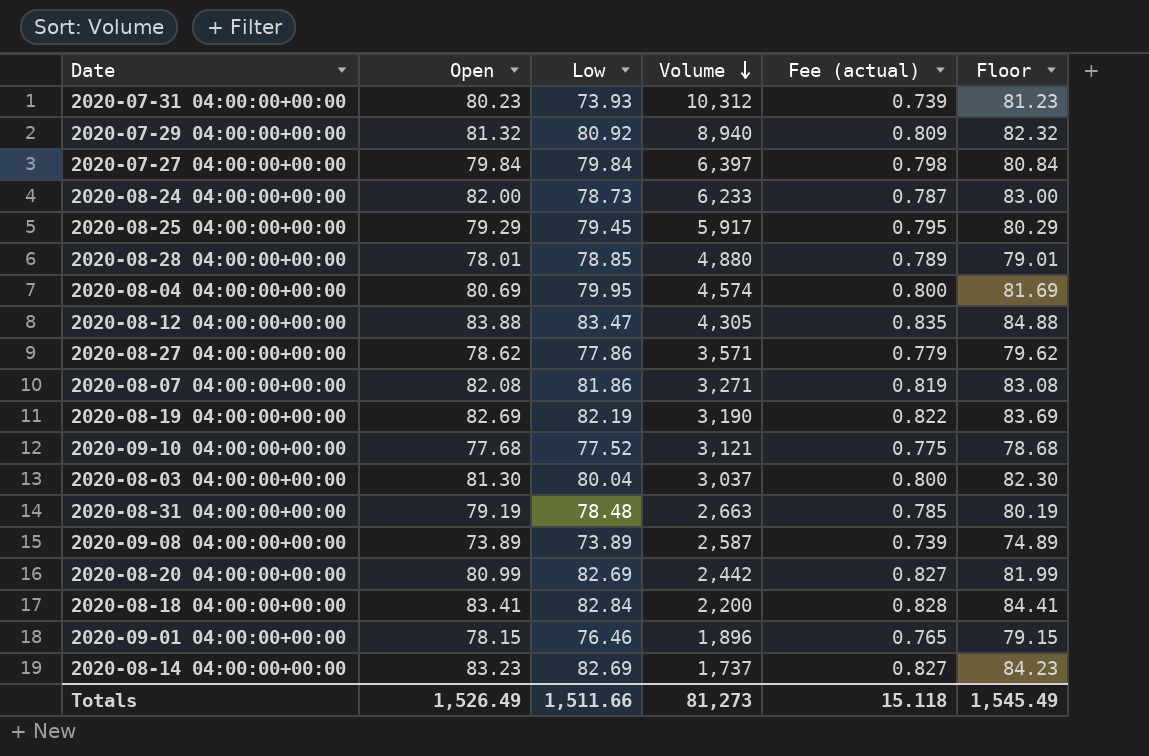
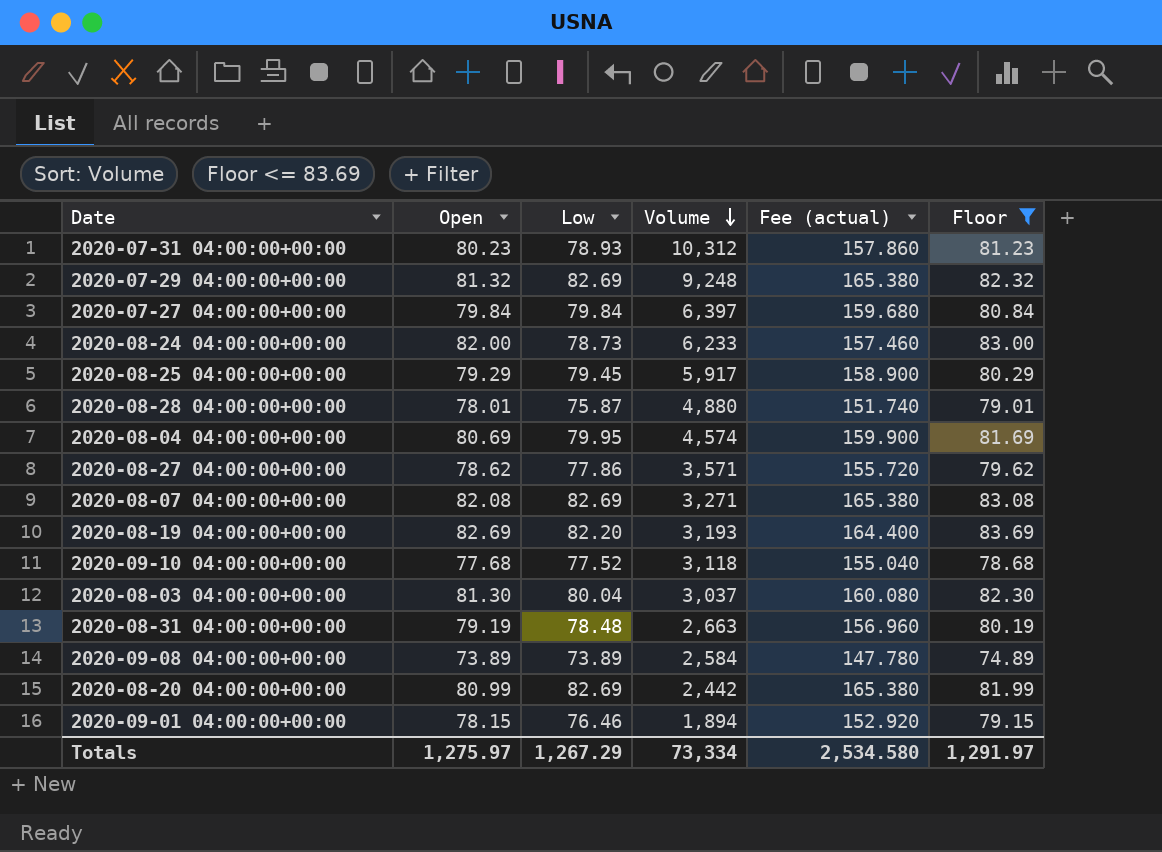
filter: none -> Floor <= 83.69
column Fee (actual) | formula: [Low] * 0.01 -> [Low] * 2
2020-07-31 04:00:00+00:00 | Low: 73.93 -> 78.93
2020-07-29 04:00:00+00:00 | Low: 80.92 -> 82.69
2020-07-29 04:00:00+00:00 | Volume: 8,940 -> 9,248
2020-08-28 04:00:00+00:00 | Low: 78.85 -> 75.87
2020-08-07 04:00:00+00:00 | Low: 81.86 -> 82.69
2020-08-19 04:00:00+00:00 | Low: 82.19 -> 82.20
2020-08-19 04:00:00+00:00 | Volume: 3,190 -> 3,193
2020-09-10 04:00:00+00:00 | Volume: 3,121 -> 3,118
2020-09-08 04:00:00+00:00 | Volume: 2,587 -> 2,584
2020-09-01 04:00:00+00:00 | Volume: 1,896 -> 1,894
Totals | Open: 1,526.49 -> 1,275.97
Totals | Low: 1,511.66 -> 1,267.29
Totals | Volume: 81,273 -> 73,334
Totals | Fee (actual): 15.118 -> 2,534.580
Totals | Floor: 1,545.49 -> 1,291.97

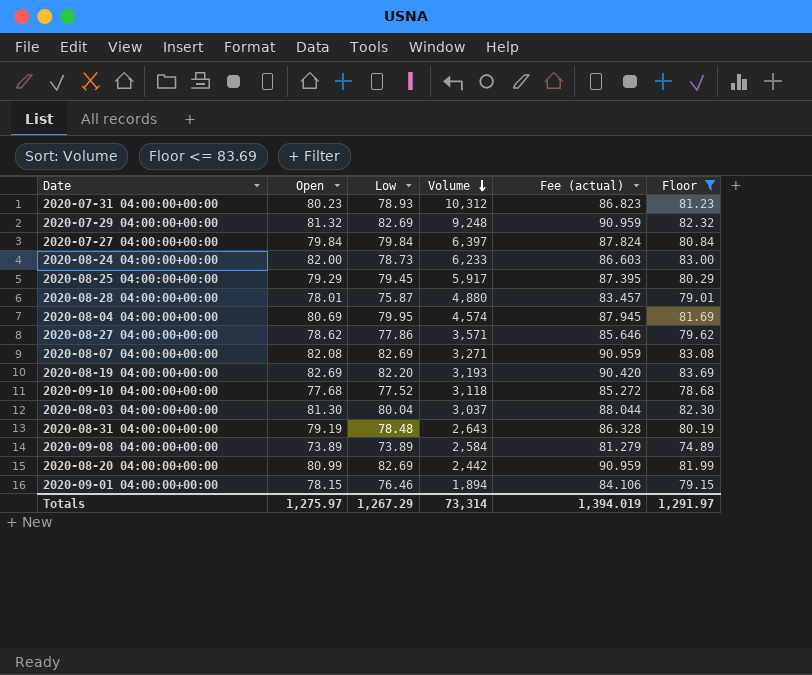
column Fee (actual) | formula: [Low] * 2 -> [Low] * 1.1
2020-08-31 04:00:00+00:00 | Volume: 2,663 -> 2,643
Totals | Volume: 73,334 -> 73,314
Totals | Fee (actual): 2,534.580 -> 1,394.019

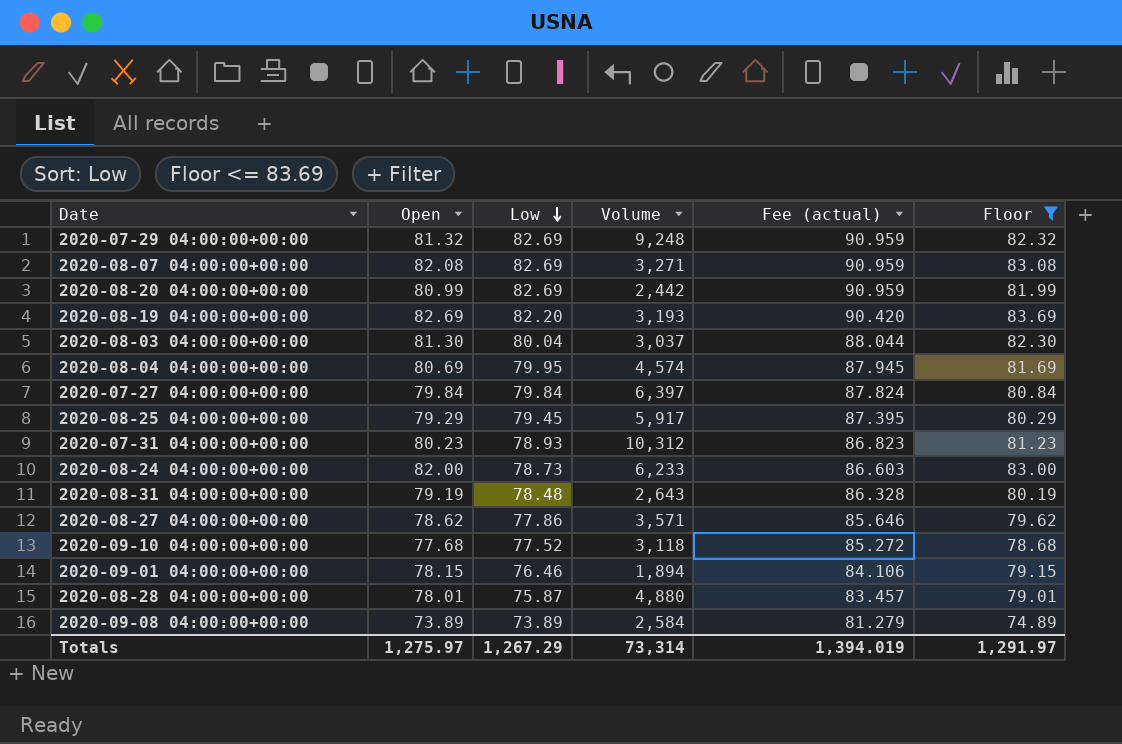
row order: Volume descending -> Low descending

